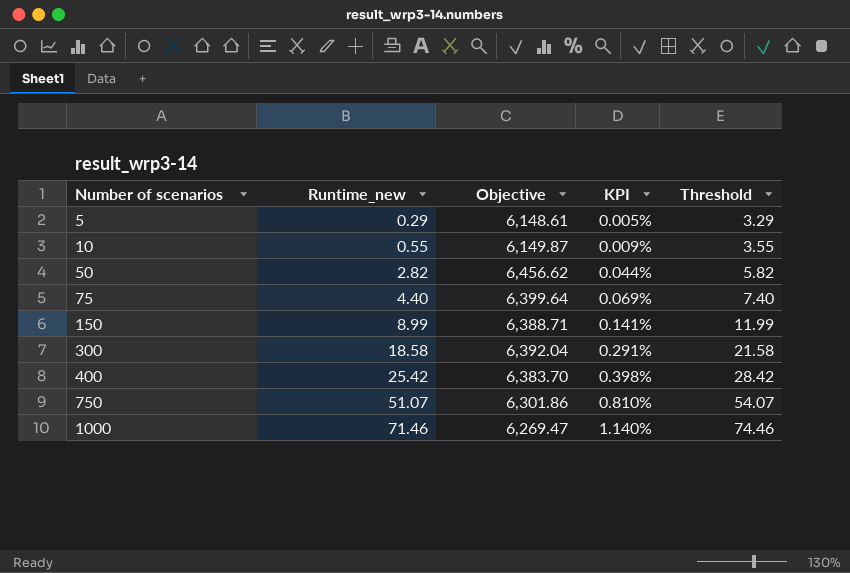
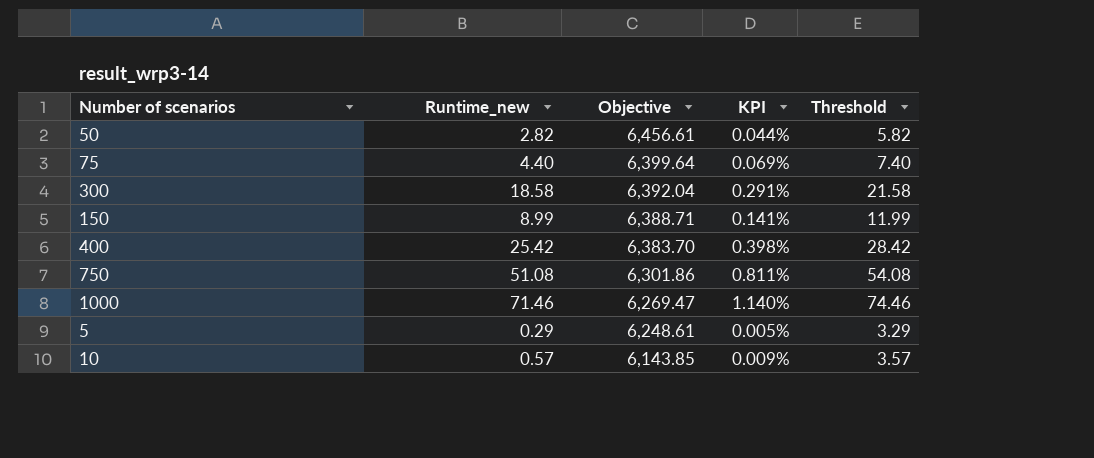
row order: Number of scenarios ascending -> Objective descending
50 | Objective: 6,456.62 -> 6,456.61
750 | Runtime_new: 51.07 -> 51.08
750 | KPI: 0.810% -> 0.811%
750 | Threshold: 54.07 -> 54.08
5 | Objective: 6,148.61 -> 6,248.61
10 | Runtime_new: 0.55 -> 0.57
10 | Objective: 6,149.87 -> 6,143.85
10 | Threshold: 3.55 -> 3.57

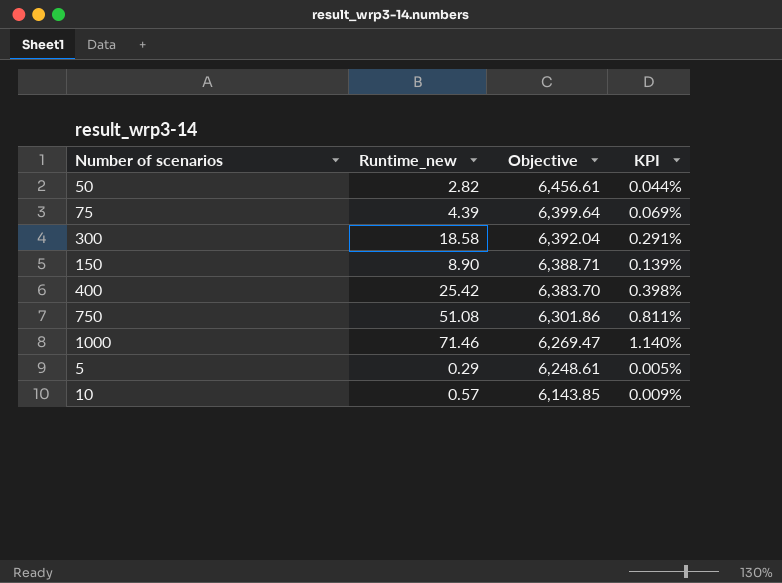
column Threshold | formula: [Runtime_new] + 3 -> none
75 | Runtime_new: 4.40 -> 4.39
150 | Runtime_new: 8.99 -> 8.90
150 | KPI: 0.141% -> 0.139%

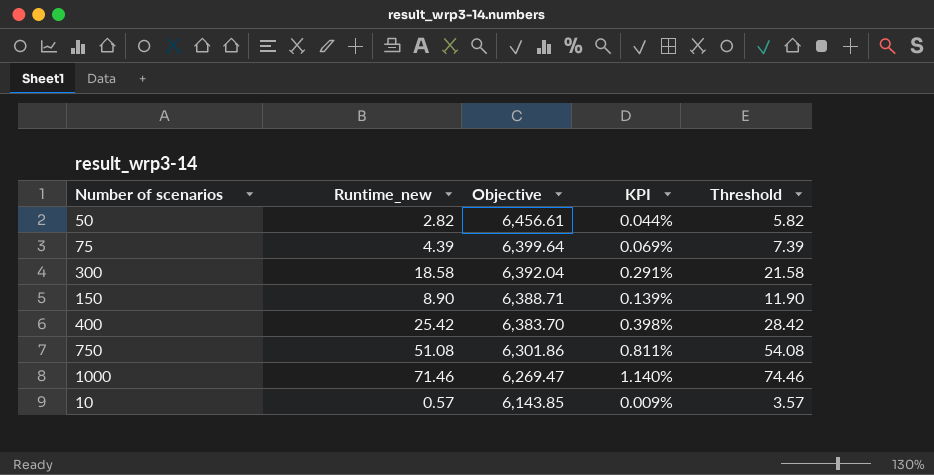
column Threshold | formula: none -> [Runtime_new] + 3
row 5: 0.29 | 6,248.61 | 0.005% -> none

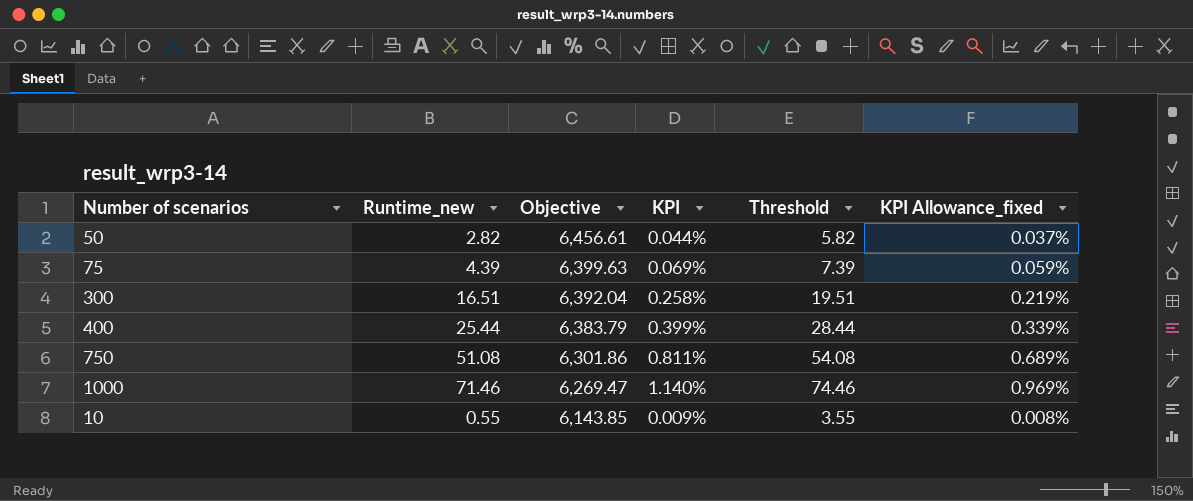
column KPI Allowance_fixed | formula: none -> [KPI] * 0.85
row 150: 8.90 | 6,388.71 | 0.139% | 11.90 -> none
75 | Objective: 6,399.64 -> 6,399.63
300 | Runtime_new: 18.58 -> 16.51
300 | KPI: 0.291% -> 0.258%
300 | Threshold: 21.58 -> 19.51
400 | Runtime_new: 25.42 -> 25.44
400 | Objective: 6,383.70 -> 6,383.79
400 | KPI: 0.398% -> 0.399%
400 | Threshold: 28.42 -> 28.44
10 | Runtime_new: 0.57 -> 0.55
10 | Threshold: 3.57 -> 3.55

